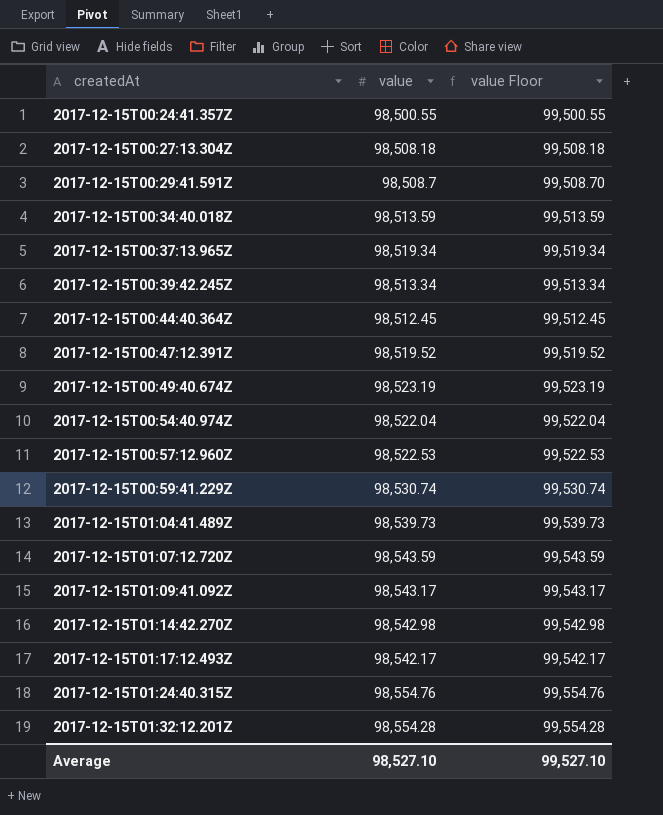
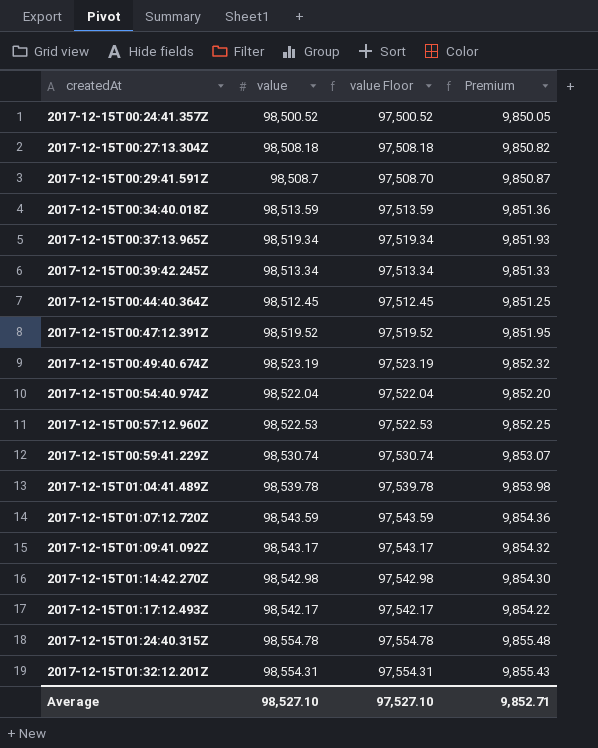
column value Floor | formula: [value] + 1000 -> [value] - 1000
column Premium | formula: none -> [value] * 0.1
2017-12-15T00:24:41.357Z | value: 98,500.55 -> 98,500.52
2017-12-15T01:04:41.489Z | value: 98,539.73 -> 98,539.78
2017-12-15T01:24:40.315Z | value: 98,554.76 -> 98,554.78
2017-12-15T01:32:12.201Z | value: 98,554.28 -> 98,554.31
Average | value Floor: 99,527.10 -> 97,527.10

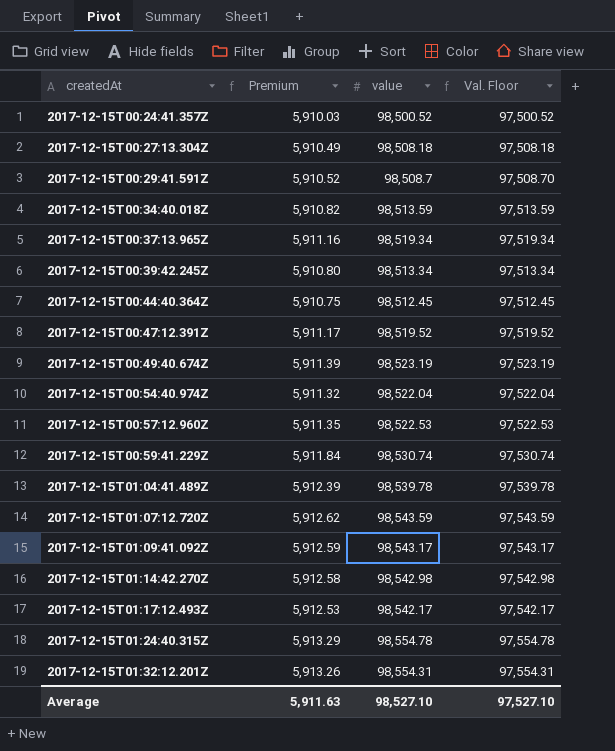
column Premium | formula: [value] * 0.1 -> [value] * 0.06
column Premium | position: 4 -> 2
column name: value Floor -> Val. Floor
Average | Premium: 9,852.71 -> 5,911.63

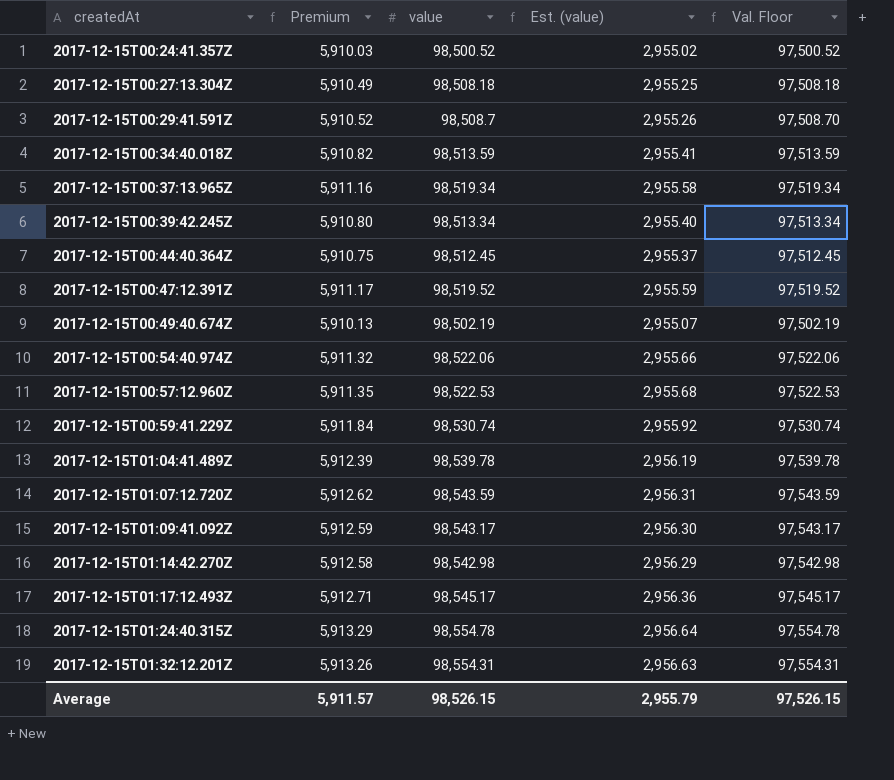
column Est. (value) | formula: none -> [value] * 0.03
2017-12-15T00:49:40.674Z | Premium: 5,911.39 -> 5,910.13
2017-12-15T00:49:40.674Z | value: 98,523.19 -> 98,502.19
2017-12-15T00:49:40.674Z | Val. Floor: 97,523.19 -> 97,502.19
2017-12-15T00:54:40.974Z | value: 98,522.04 -> 98,522.06
2017-12-15T00:54:40.974Z | Val. Floor: 97,522.04 -> 97,522.06
2017-12-15T01:17:12.493Z | Premium: 5,912.53 -> 5,912.71
2017-12-15T01:17:12.493Z | value: 98,542.17 -> 98,545.17
2017-12-15T01:17:12.493Z | Val. Floor: 97,542.17 -> 97,545.17
Average | Premium: 5,911.63 -> 5,911.57
Average | value: 98,527.10 -> 98,526.15
Average | Val. Floor: 97,527.10 -> 97,526.15

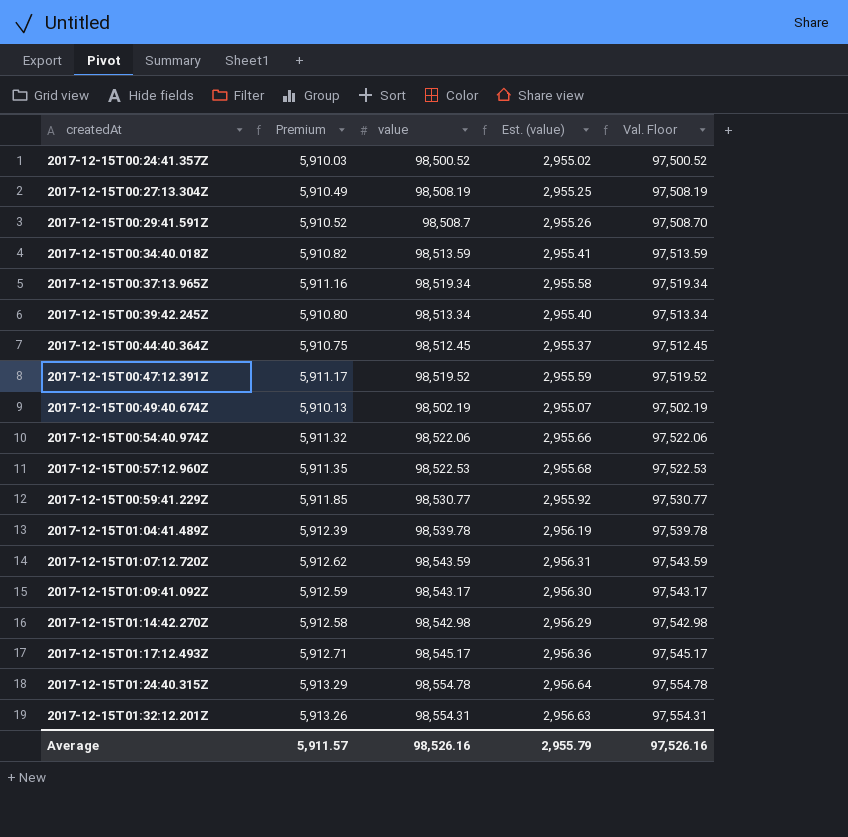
2017-12-15T00:27:13.304Z | value: 98,508.18 -> 98,508.19
2017-12-15T00:27:13.304Z | Val. Floor: 97,508.18 -> 97,508.19
2017-12-15T00:59:41.229Z | Premium: 5,911.84 -> 5,911.85
2017-12-15T00:59:41.229Z | value: 98,530.74 -> 98,530.77
2017-12-15T00:59:41.229Z | Val. Floor: 97,530.74 -> 97,530.77
Average | value: 98,526.15 -> 98,526.16
Average | Val. Floor: 97,526.15 -> 97,526.16

